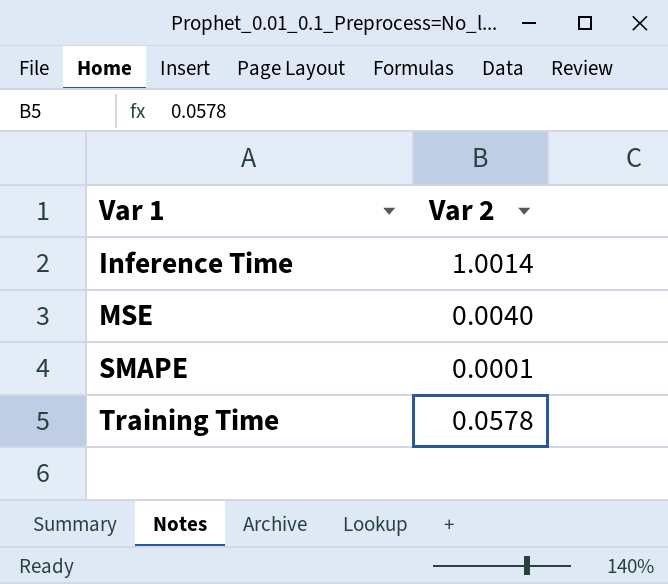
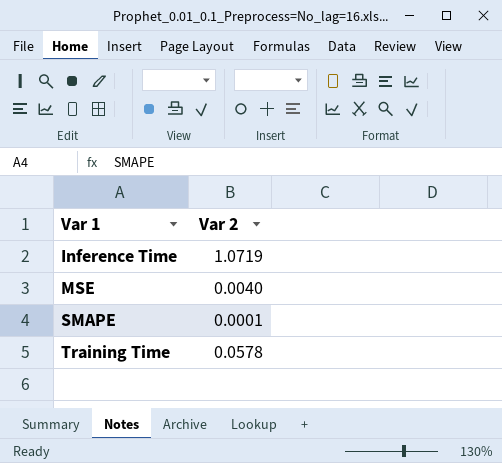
Inference Time | Var 2: 1.0014 -> 1.0719

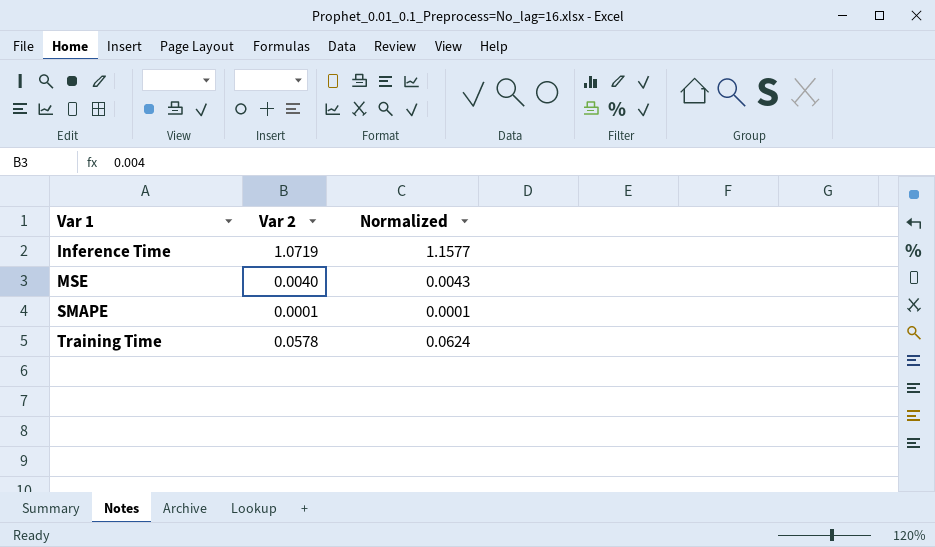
column Normalized | formula: none -> [Var 2] * 1.08

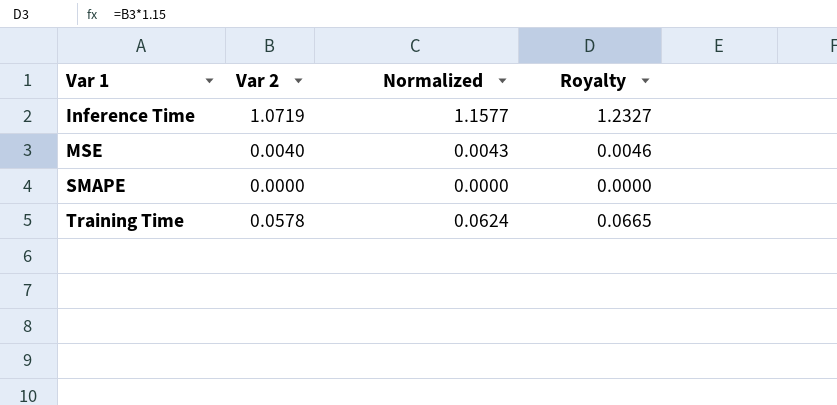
column Royalty | formula: none -> [Var 2] * 1.15
SMAPE | Var 2: 0.0001 -> 0.0000
SMAPE | Normalized: 0.0001 -> 0.0000

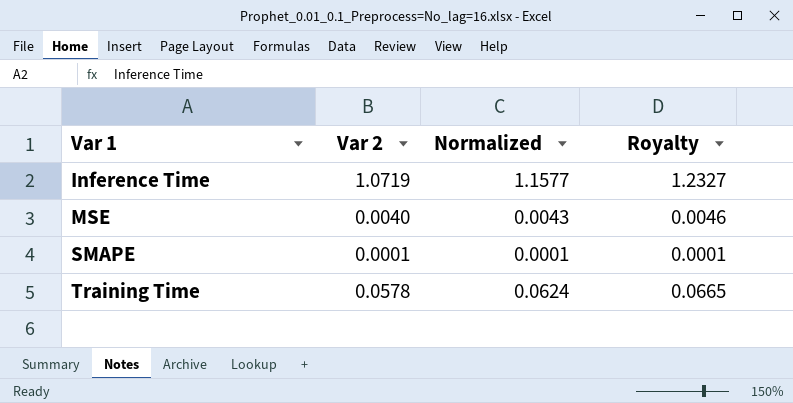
SMAPE | Var 2: 0.0000 -> 0.0001
SMAPE | Normalized: 0.0000 -> 0.0001
SMAPE | Royalty: 0.0000 -> 0.0001

